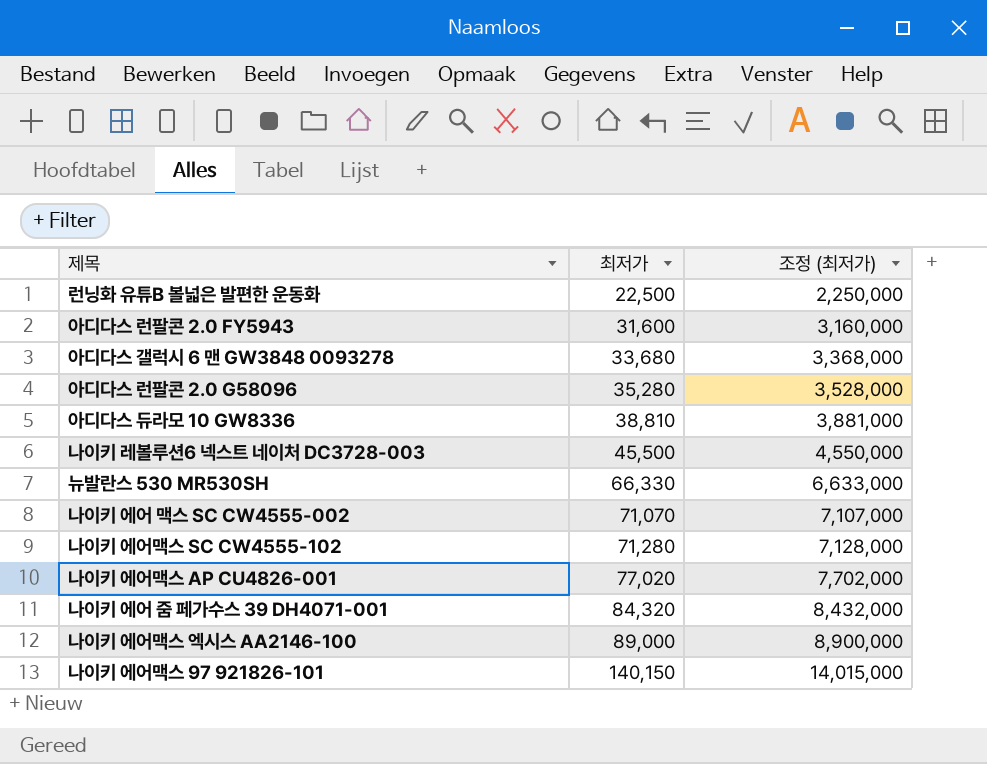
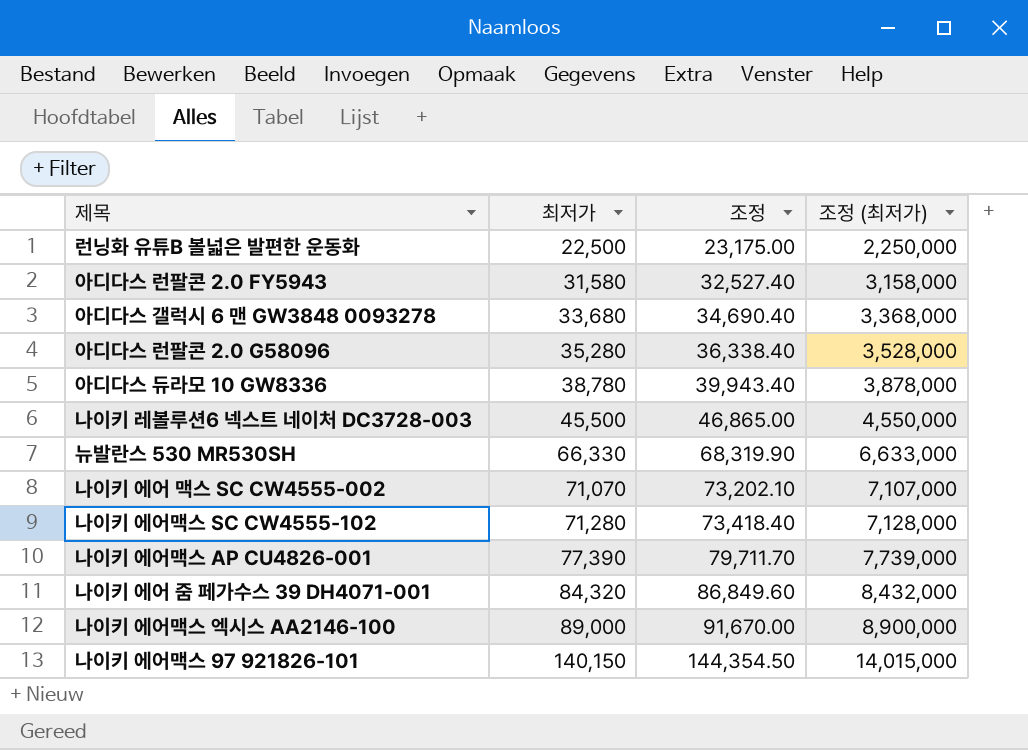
column 조정 | formula: none -> [최저가] * 1.03
아디다스 런팔콘 2.0 FY5943 | 최저가: 31,600 -> 31,580
아디다스 런팔콘 2.0 FY5943 | 조정 (최저가): 3,160,000 -> 3,158,000
아디다스 듀라모 10 GW8336 | 최저가: 38,810 -> 38,780
아디다스 듀라모 10 GW8336 | 조정 (최저가): 3,881,000 -> 3,878,000
나이키 에어맥스 AP CU4826-001 | 최저가: 77,020 -> 77,390
나이키 에어맥스 AP CU4826-001 | 조정 (최저가): 7,702,000 -> 7,739,000

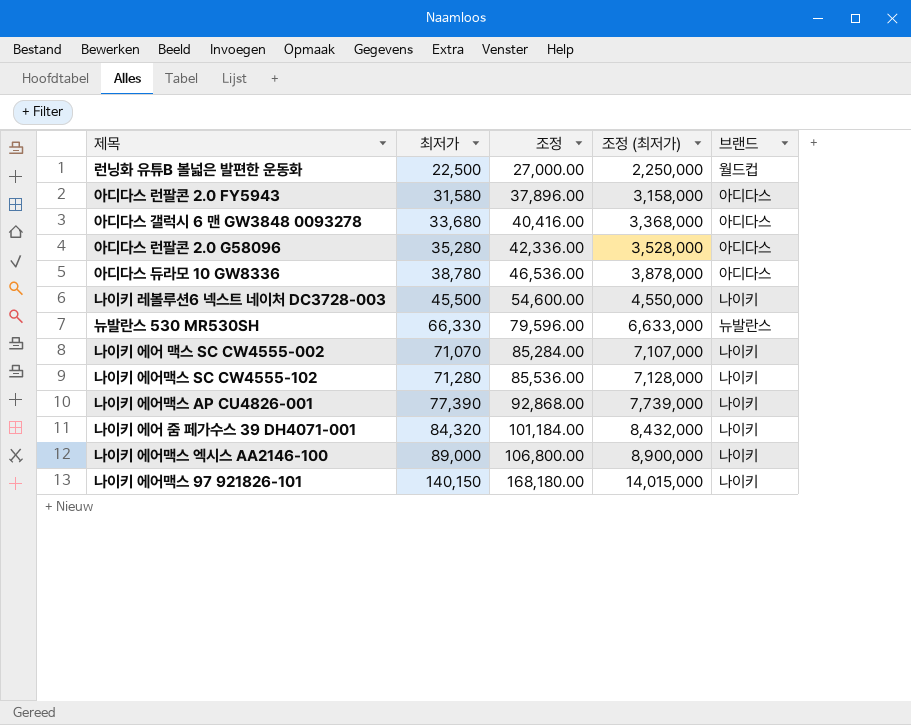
column 조정 | formula: [최저가] * 1.03 -> [최저가] * 1.2
column 브랜드 | position: none -> 5

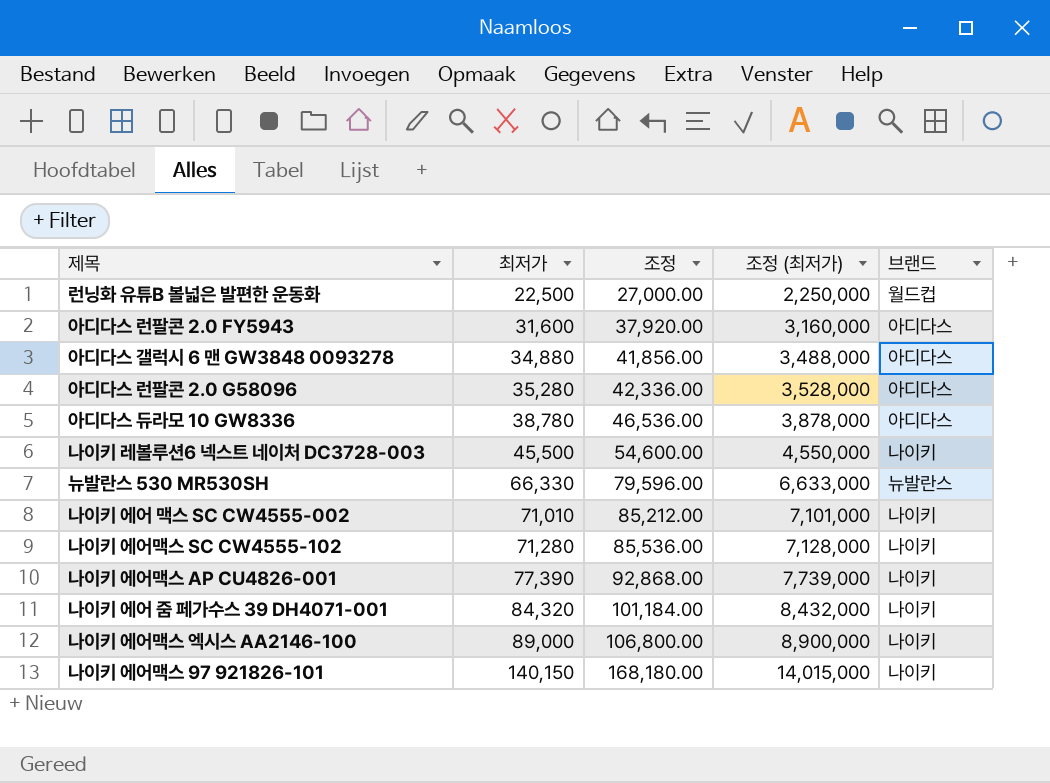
아디다스 런팔콘 2.0 FY5943 | 최저가: 31,580 -> 31,600
아디다스 런팔콘 2.0 FY5943 | 조정: 37,896.00 -> 37,920.00
아디다스 런팔콘 2.0 FY5943 | 조정 (최저가): 3,158,000 -> 3,160,000
아디다스 갤럭시 6 맨 GW3848 0093278 | 최저가: 33,680 -> 34,880
아디다스 갤럭시 6 맨 GW3848 0093278 | 조정: 40,416.00 -> 41,856.00
아디다스 갤럭시 6 맨 GW3848 0093278 | 조정 (최저가): 3,368,000 -> 3,488,000
나이키 에어 맥스 SC CW4555-002 | 최저가: 71,070 -> 71,010
나이키 에어 맥스 SC CW4555-002 | 조정: 85,284.00 -> 85,212.00
나이키 에어 맥스 SC CW4555-002 | 조정 (최저가): 7,107,000 -> 7,101,000

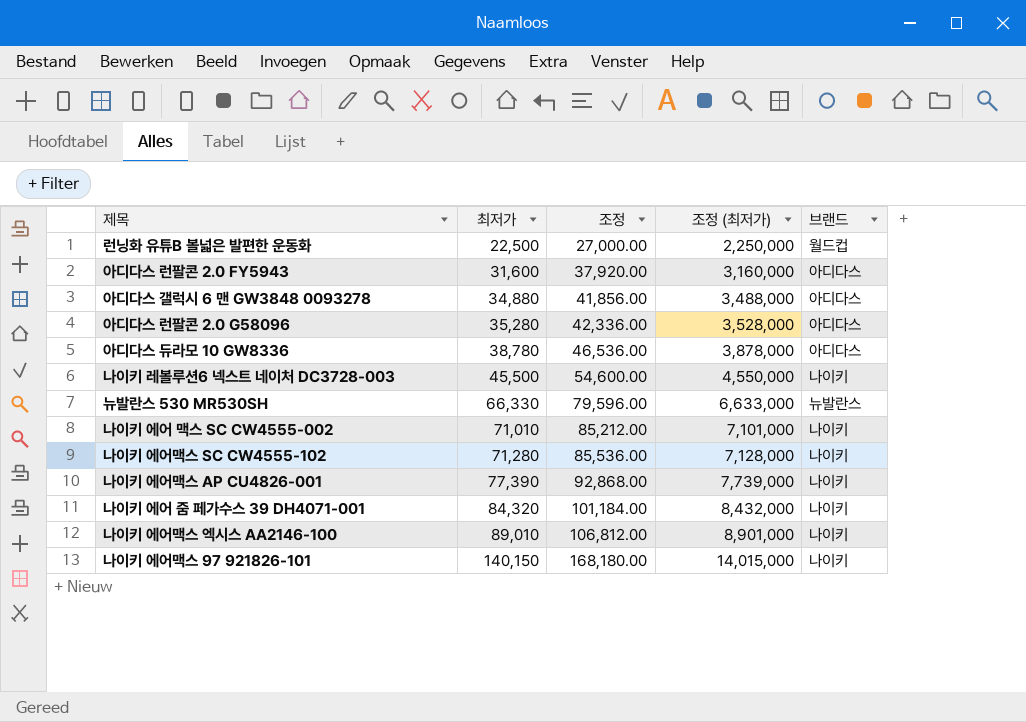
나이키 에어맥스 엑시스 AA2146-100 | 최저가: 89,000 -> 89,010
나이키 에어맥스 엑시스 AA2146-100 | 조정: 106,800.00 -> 106,812.00
나이키 에어맥스 엑시스 AA2146-100 | 조정 (최저가): 8,900,000 -> 8,901,000

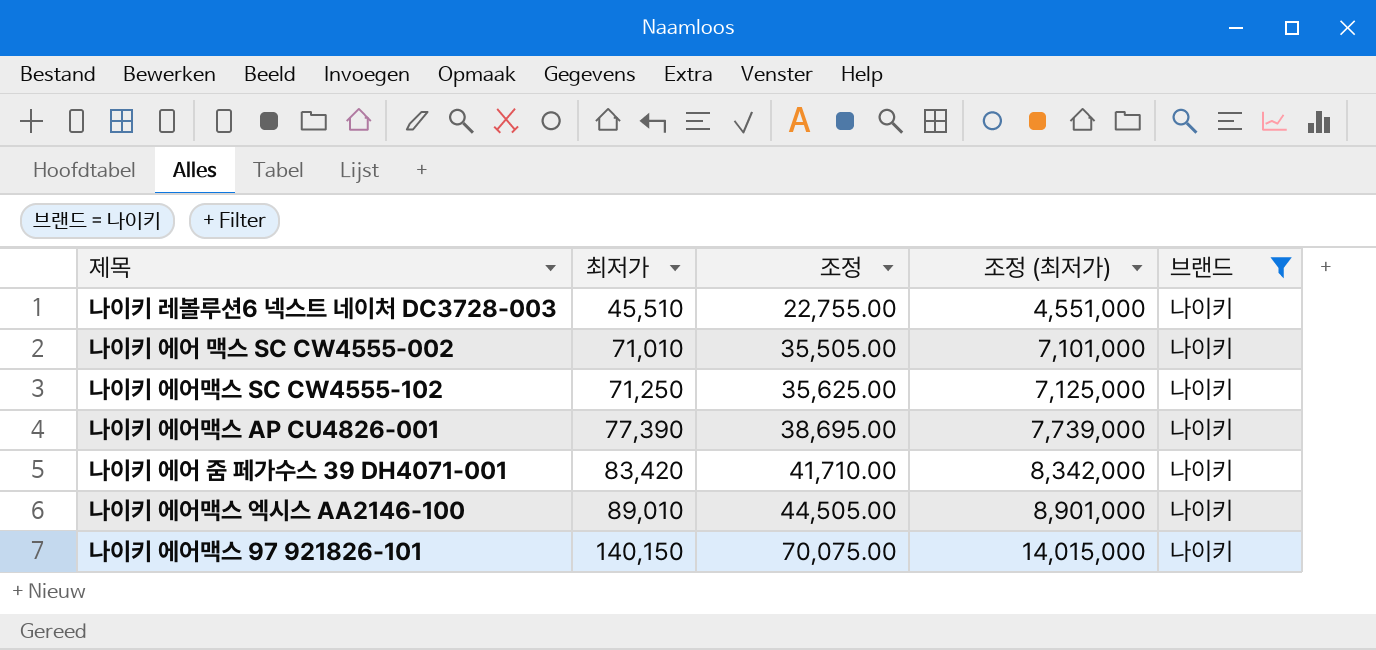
filter: none -> 브랜드 = 나이키
column 조정 | formula: [최저가] * 1.2 -> [최저가] * 0.5
나이키 레볼루션6 넥스트 네이처 DC3728-003 | 최저가: 45,500 -> 45,510
나이키 레볼루션6 넥스트 네이처 DC3728-003 | 조정 (최저가): 4,550,000 -> 4,551,000
나이키 에어맥스 SC CW4555-102 | 최저가: 71,280 -> 71,250
나이키 에어맥스 SC CW4555-102 | 조정 (최저가): 7,128,000 -> 7,125,000
나이키 에어 줌 페가수스 39 DH4071-001 | 최저가: 84,320 -> 83,420
나이키 에어 줌 페가수스 39 DH4071-001 | 조정 (최저가): 8,432,000 -> 8,342,000

